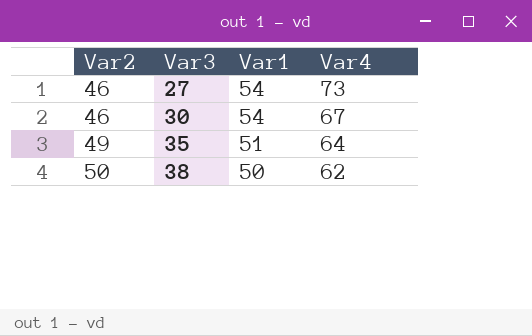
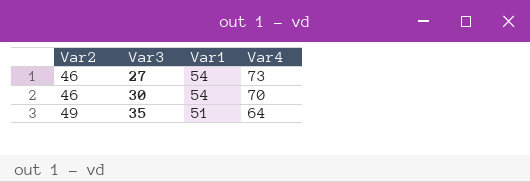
row 38: 50 | 50 | 62 -> none
30 | Var4: 67 -> 70

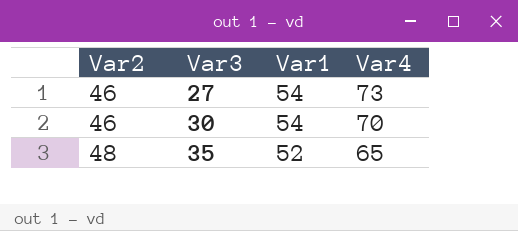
35 | Var2: 49 -> 48
35 | Var1: 51 -> 52
35 | Var4: 64 -> 65

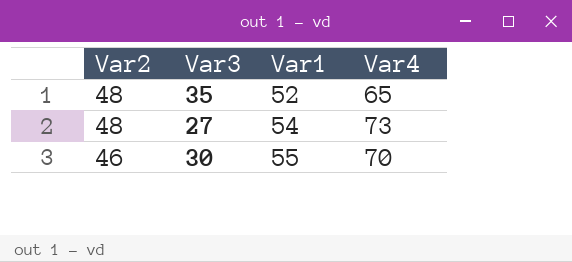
row order: Var2 ascending -> Var2 descending
27 | Var2: 46 -> 48
30 | Var1: 54 -> 55

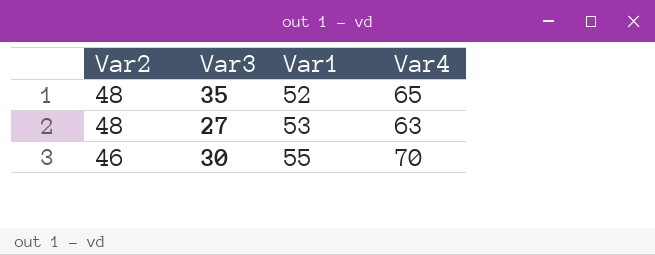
27 | Var1: 54 -> 53
27 | Var4: 73 -> 63

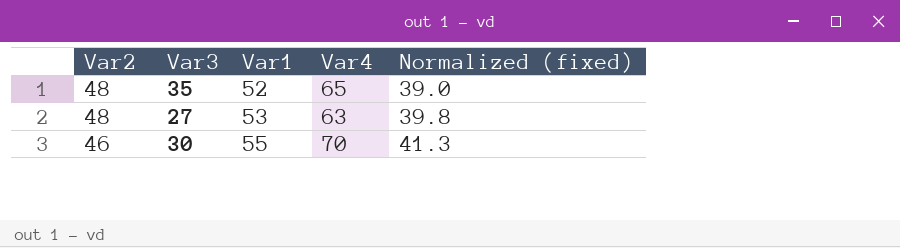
column Normalized (fixed) | formula: none -> [Var1] * 0.75

